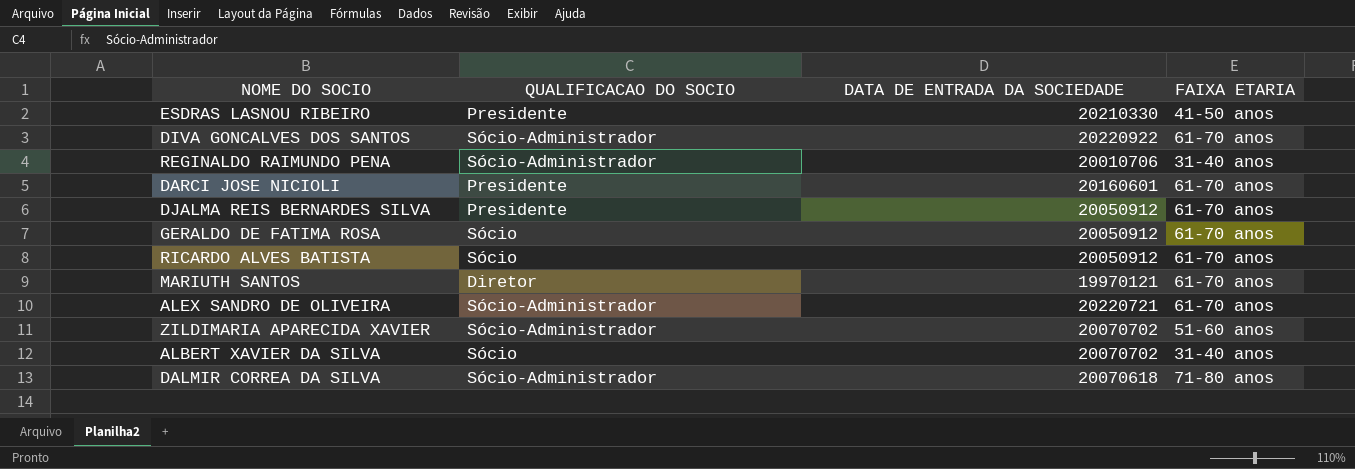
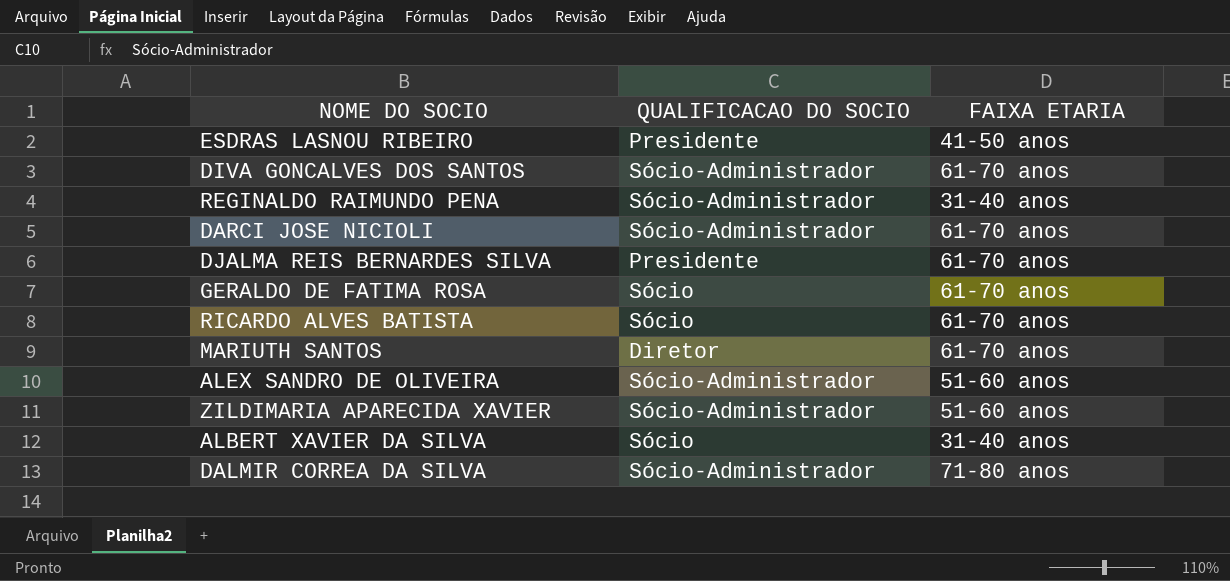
column DATA DE ENTRADA DA SOCIEDADE | position: 3 -> none
DARCI JOSE NICIOLI | QUALIFICACAO DO SOCIO: Presidente -> Sócio-Administrador
ALEX SANDRO DE OLIVEIRA | FAIXA ETARIA: 61-70 anos -> 51-60 anos

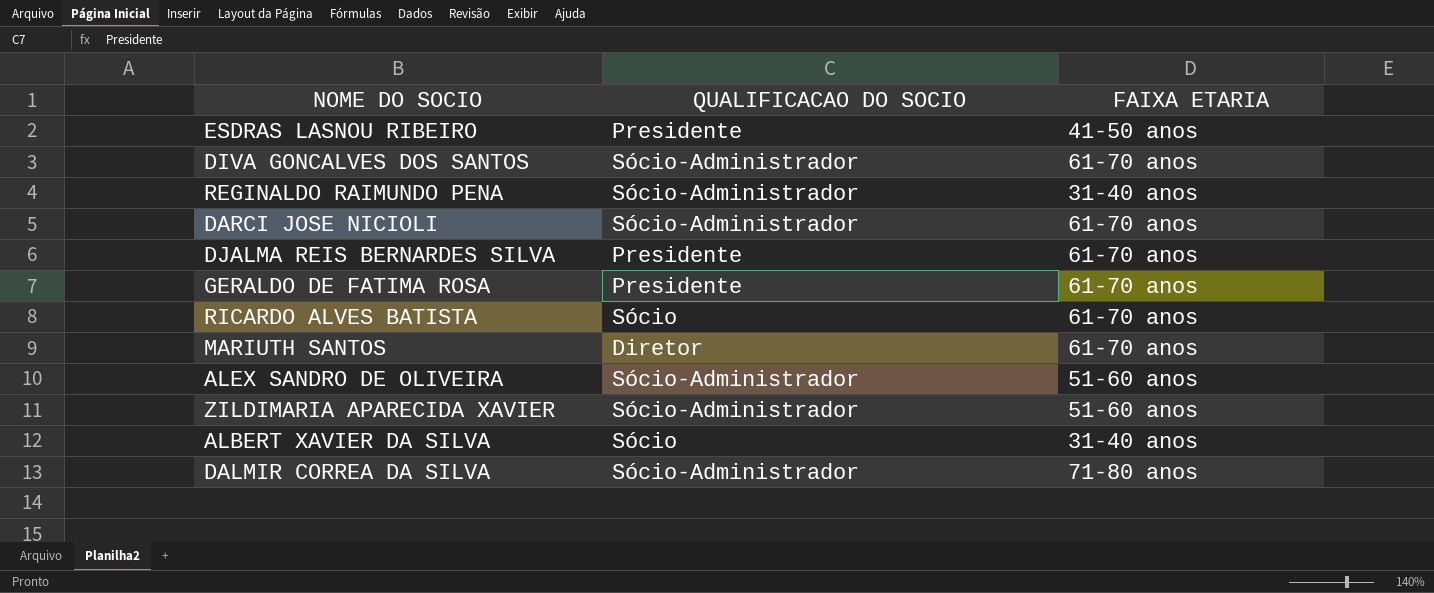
GERALDO DE FATIMA ROSA | QUALIFICACAO DO SOCIO: Sócio -> Presidente

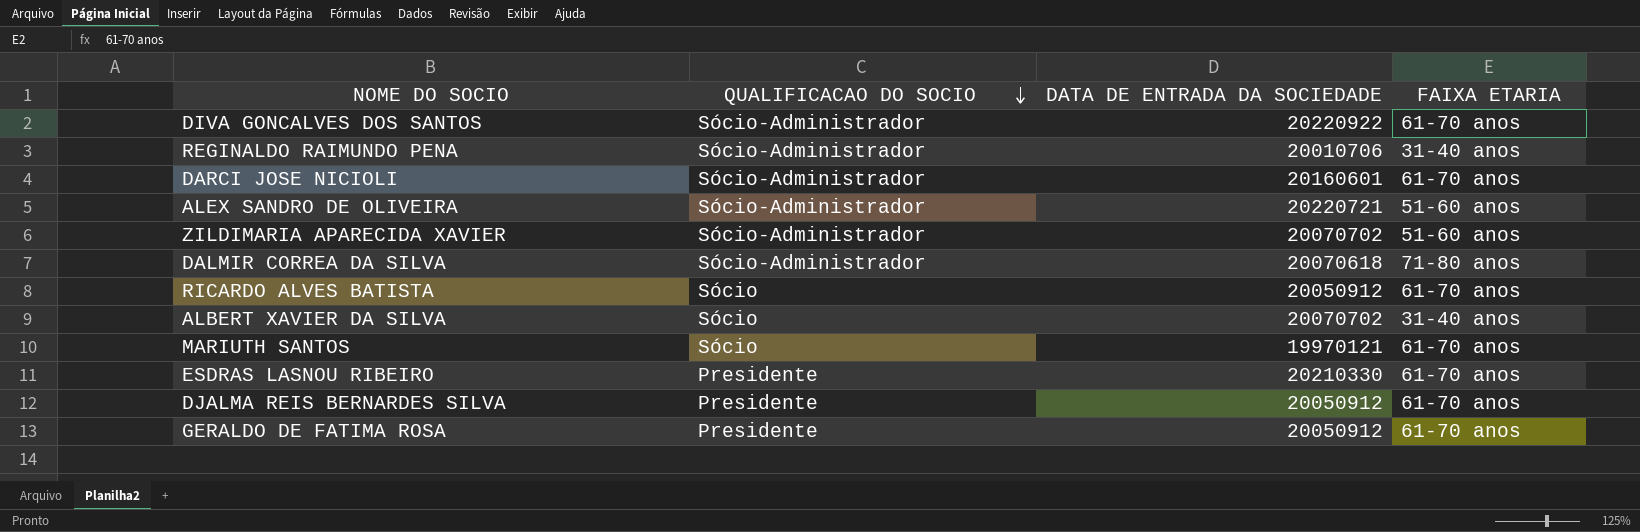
row order: none -> QUALIFICACAO DO SOCIO descending
column DATA DE ENTRADA DA SOCIEDADE | position: none -> 3
MARIUTH SANTOS | QUALIFICACAO DO SOCIO: Diretor -> Sócio
ESDRAS LASNOU RIBEIRO | FAIXA ETARIA: 41-50 anos -> 61-70 anos

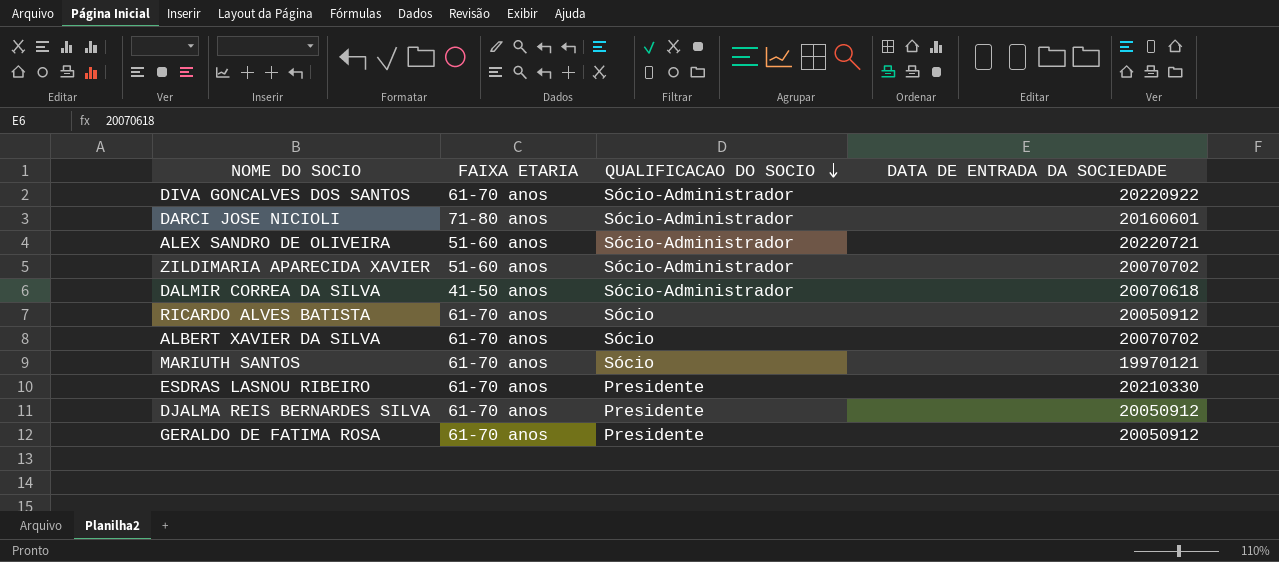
column FAIXA ETARIA | position: 4 -> 2
row REGINALDO RAIMUNDO PENA: Sócio-Administrador | 20010706 | 31-40 anos -> none
DARCI JOSE NICIOLI | FAIXA ETARIA: 61-70 anos -> 71-80 anos
DALMIR CORREA DA SILVA | FAIXA ETARIA: 71-80 anos -> 41-50 anos
ALBERT XAVIER DA SILVA | FAIXA ETARIA: 31-40 anos -> 61-70 anos

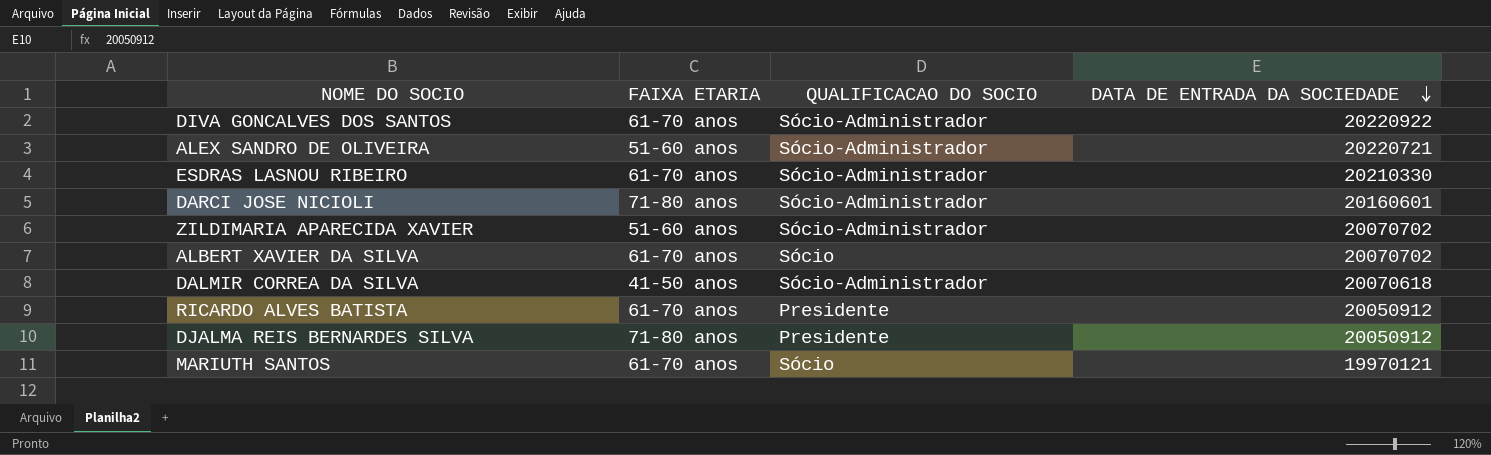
row order: QUALIFICACAO DO SOCIO descending -> DATA DE ENTRADA DA SOCIEDADE descending
row GERALDO DE FATIMA ROSA: 61-70 anos | Presidente | 20050912 -> none
ESDRAS LASNOU RIBEIRO | QUALIFICACAO DO SOCIO: Presidente -> Sócio-Administrador
RICARDO ALVES BATISTA | QUALIFICACAO DO SOCIO: Sócio -> Presidente
DJALMA REIS BERNARDES SILVA | FAIXA ETARIA: 61-70 anos -> 71-80 anos

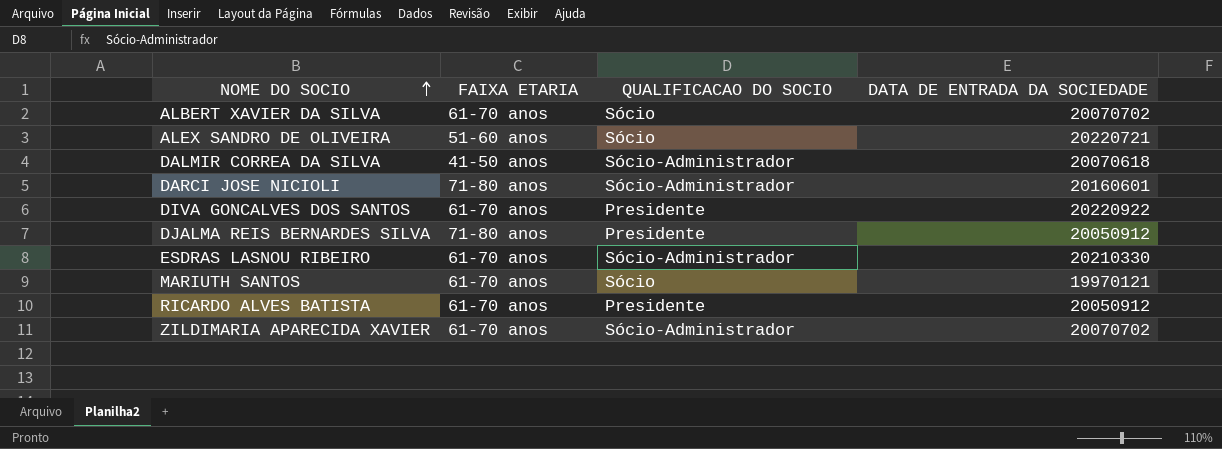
row order: DATA DE ENTRADA DA SOCIEDADE descending -> NOME DO SOCIO ascending
ALEX SANDRO DE OLIVEIRA | QUALIFICACAO DO SOCIO: Sócio-Administrador -> Sócio
DIVA GONCALVES DOS SANTOS | QUALIFICACAO DO SOCIO: Sócio-Administrador -> Presidente
ZILDIMARIA APARECIDA XAVIER | FAIXA ETARIA: 51-60 anos -> 61-70 anos

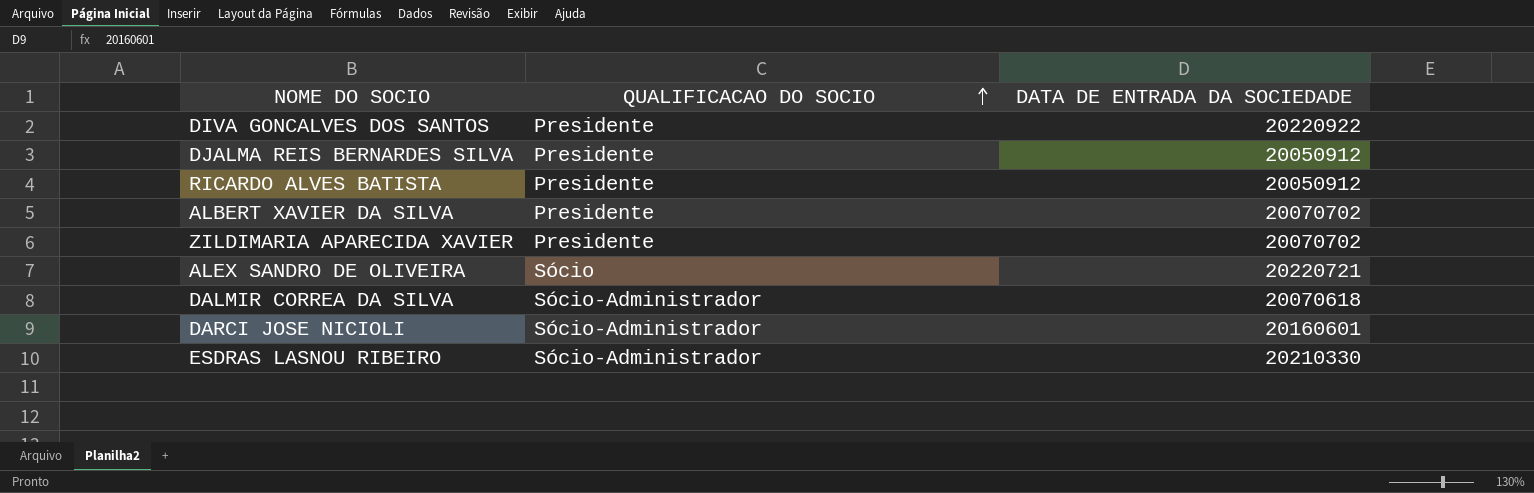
row order: NOME DO SOCIO ascending -> QUALIFICACAO DO SOCIO ascending
column FAIXA ETARIA | position: 2 -> none
row MARIUTH SANTOS: 61-70 anos | Sócio | 19970121 -> none
ALBERT XAVIER DA SILVA | QUALIFICACAO DO SOCIO: Sócio -> Presidente
ZILDIMARIA APARECIDA XAVIER | QUALIFICACAO DO SOCIO: Sócio-Administrador -> Presidente

